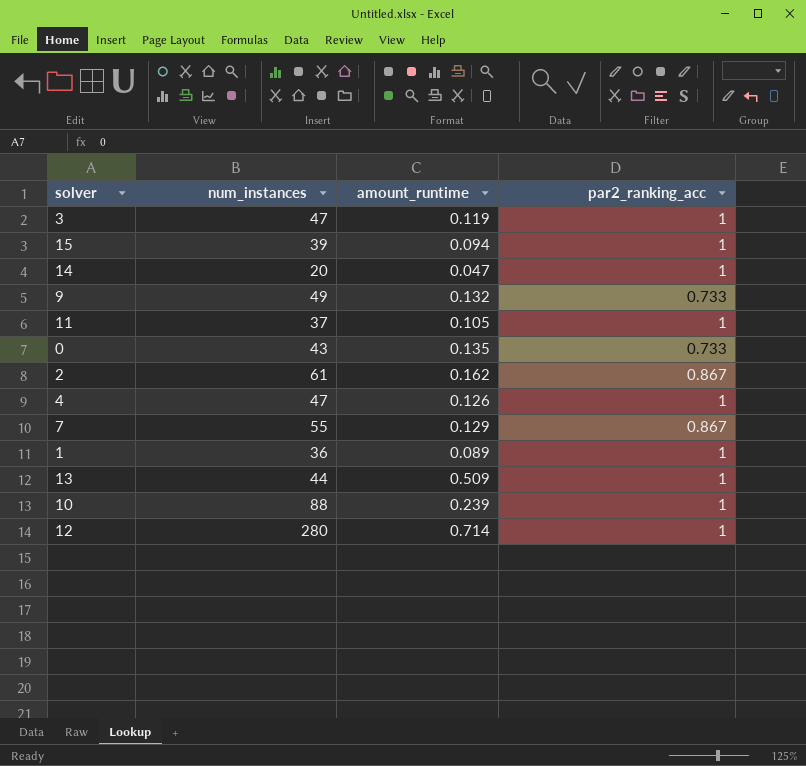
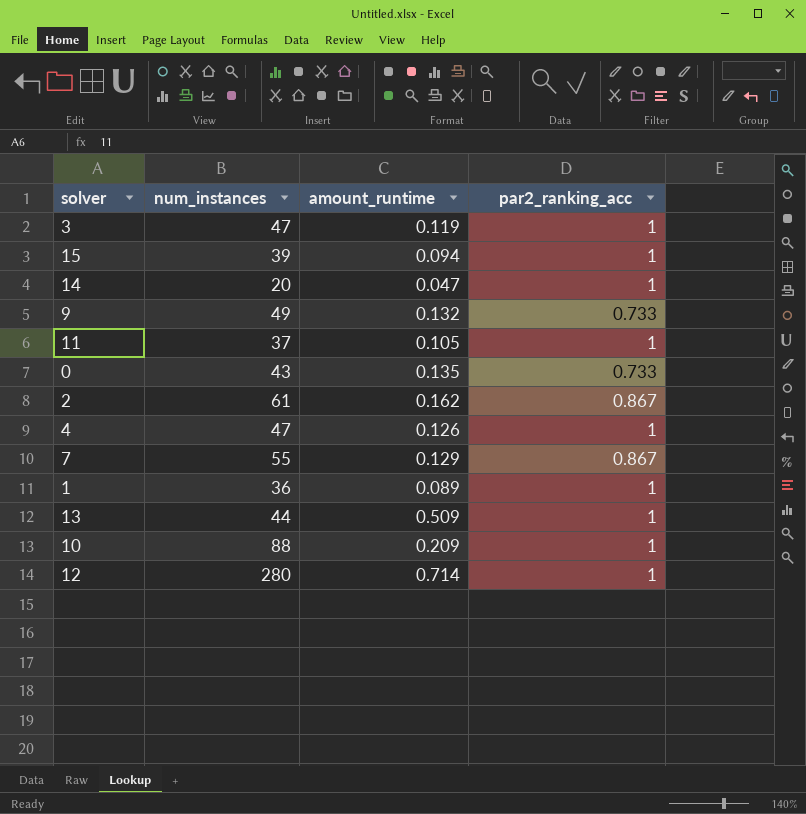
10 | amount_runtime: 0.239 -> 0.209

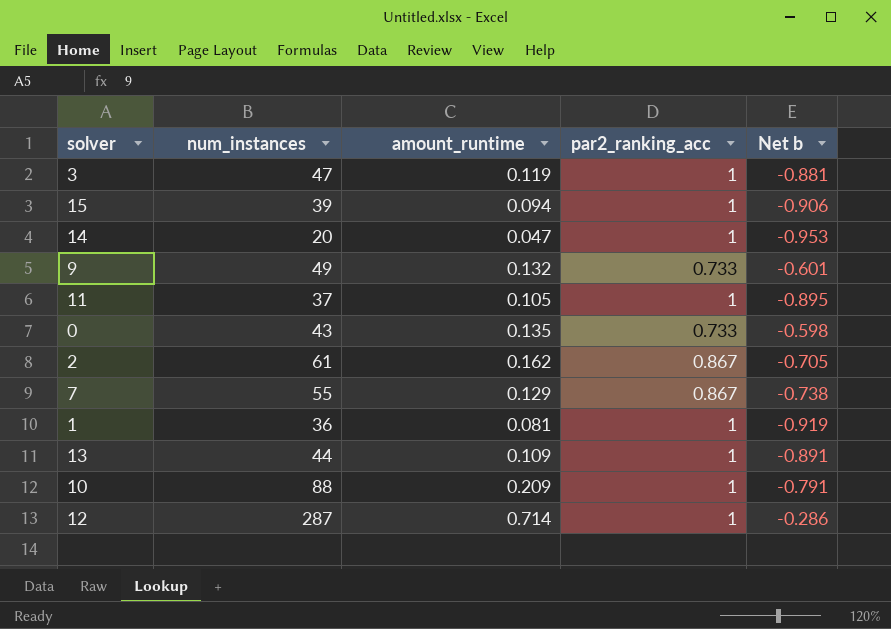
column Net b | formula: none -> [amount_runtime] - [par2_ranking_acc]
row 4: 47 | 0.126 | 1 -> none
1 | amount_runtime: 0.089 -> 0.081
13 | amount_runtime: 0.509 -> 0.109
12 | num_instances: 280 -> 287

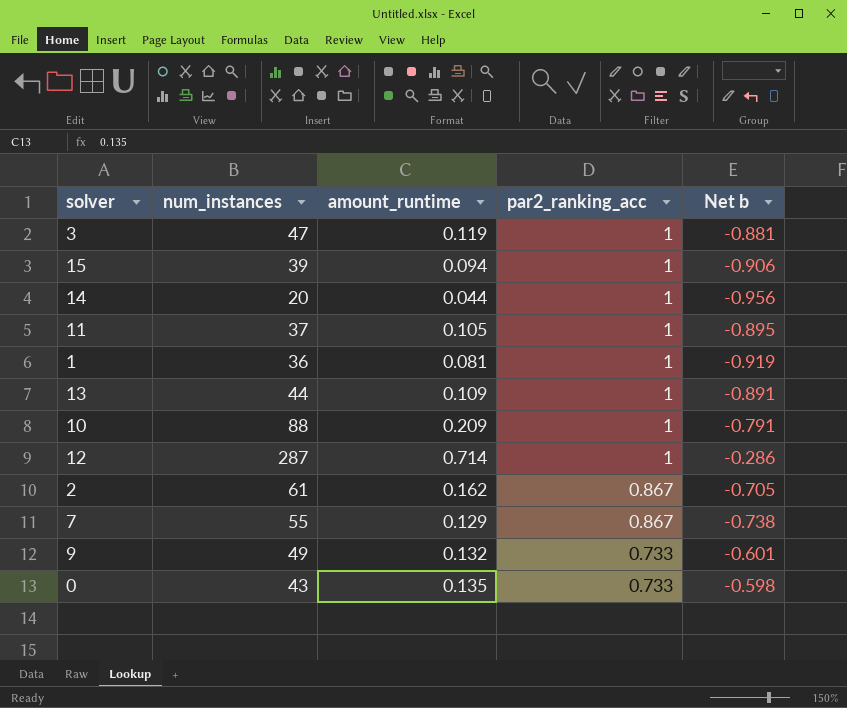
row order: none -> par2_ranking_acc descending
14 | amount_runtime: 0.047 -> 0.044
14 | Net b: -0.953 -> -0.956

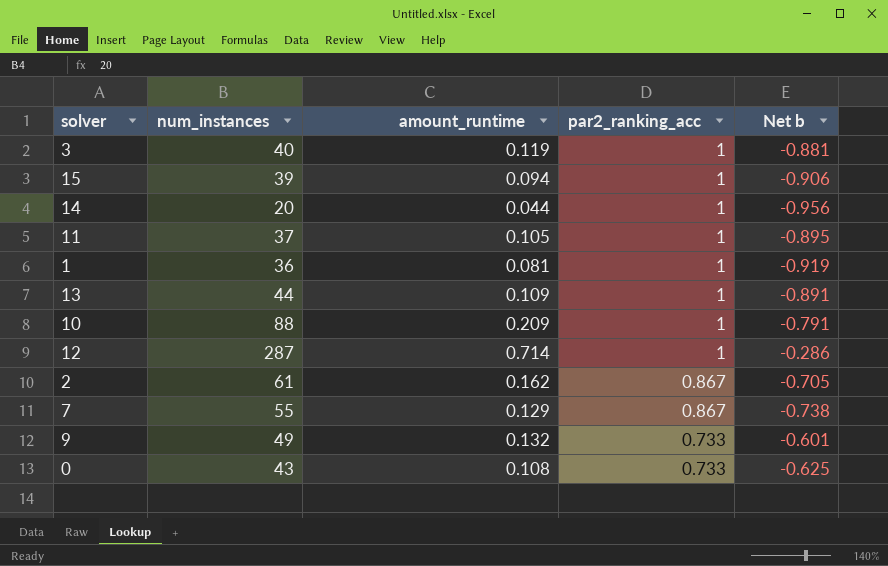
3 | num_instances: 47 -> 40
0 | amount_runtime: 0.135 -> 0.108
0 | Net b: -0.598 -> -0.625

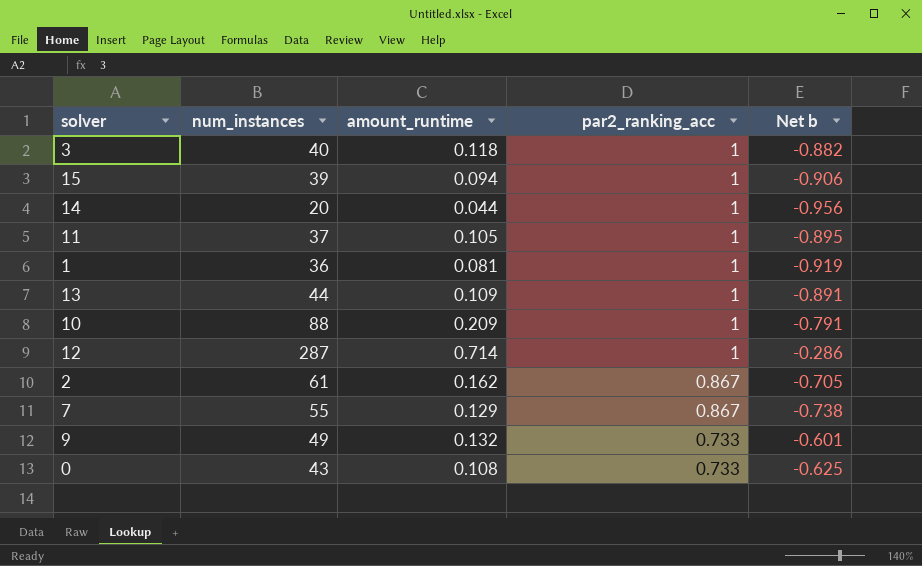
3 | amount_runtime: 0.119 -> 0.118
3 | Net b: -0.881 -> -0.882

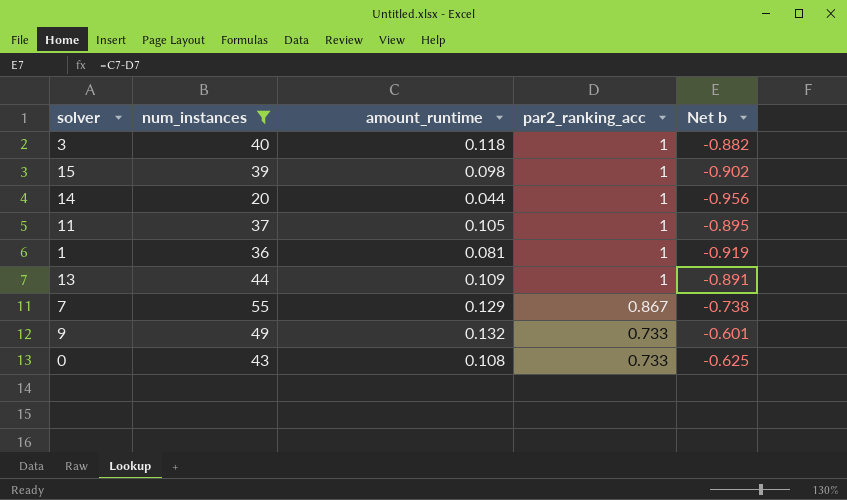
filter: none -> num_instances <= 55
15 | amount_runtime: 0.094 -> 0.098
15 | Net b: -0.906 -> -0.902

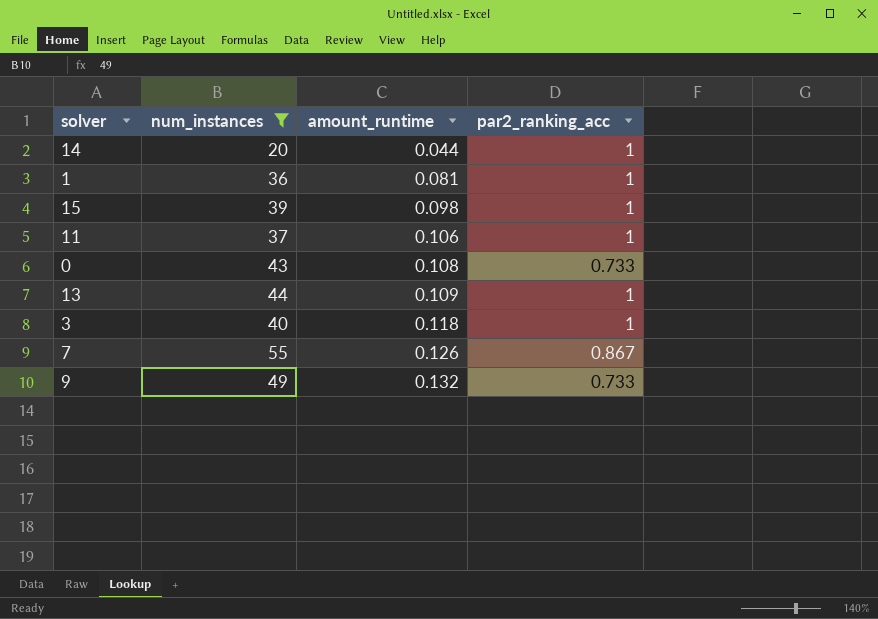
row order: par2_ranking_acc descending -> amount_runtime ascending
column Net b | formula: [amount_runtime] - [par2_ranking_acc] -> none
11 | amount_runtime: 0.105 -> 0.106
7 | amount_runtime: 0.129 -> 0.126

